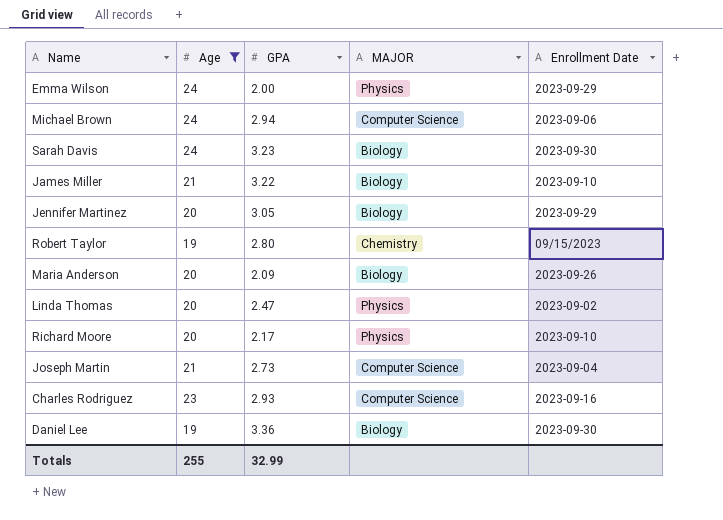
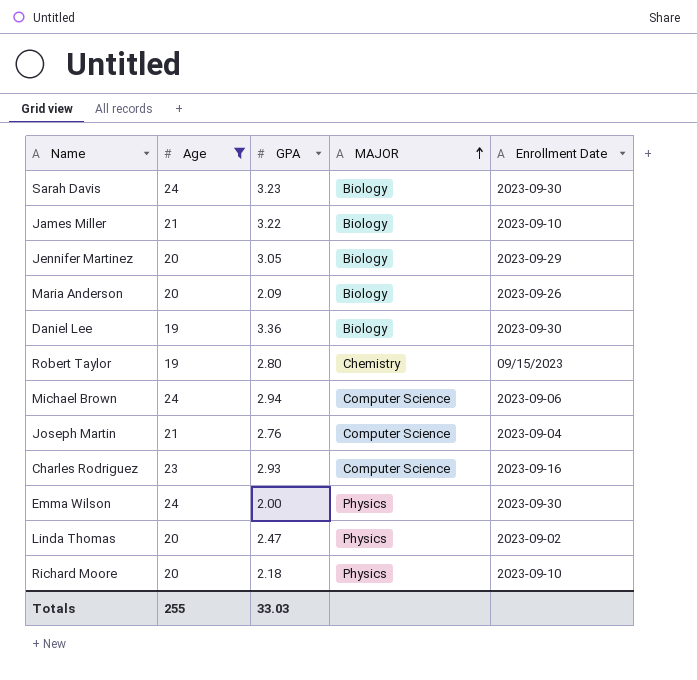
row order: none -> MAJOR ascending
Joseph Martin | GPA: 2.73 -> 2.76
Emma Wilson | Enrollment Date: 2023-09-29 -> 2023-09-30
Richard Moore | GPA: 2.17 -> 2.18
Totals | GPA: 32.99 -> 33.03

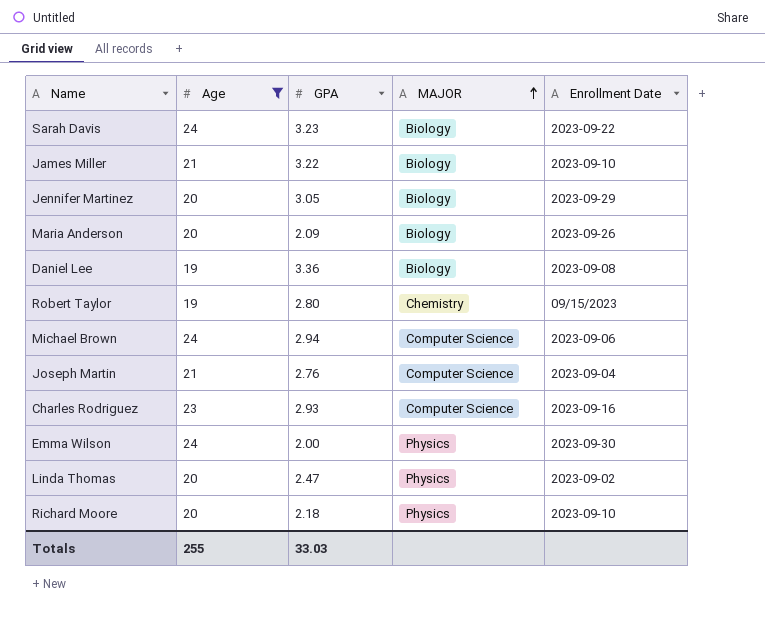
Sarah Davis | Enrollment Date: 2023-09-30 -> 2023-09-22
Daniel Lee | Enrollment Date: 2023-09-30 -> 2023-09-08

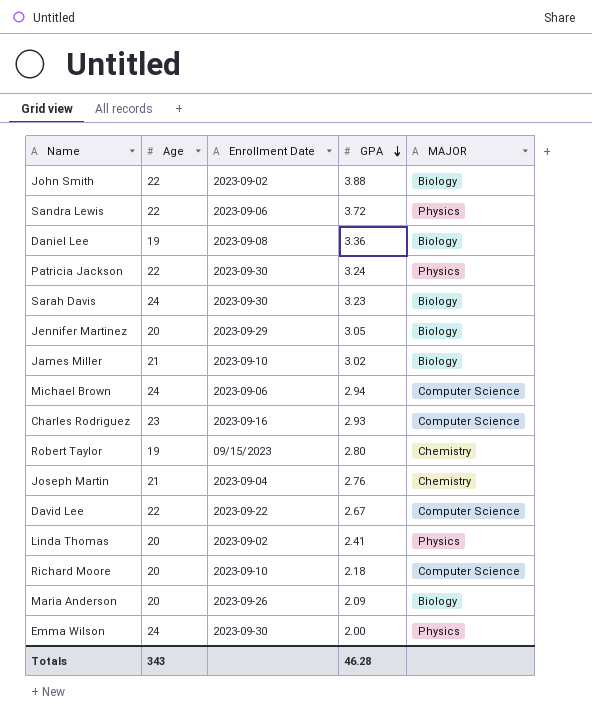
filter: Age != 22 -> none
row order: MAJOR ascending -> GPA descending
column Enrollment Date | position: 5 -> 3
Sarah Davis | Enrollment Date: 2023-09-22 -> 2023-09-30
James Miller | GPA: 3.22 -> 3.02
Joseph Martin | MAJOR: Computer Science -> Chemistry
Linda Thomas | GPA: 2.47 -> 2.41
Richard Moore | MAJOR: Physics -> Computer Science
Totals | Age: 255 -> 343
Totals | GPA: 33.03 -> 46.28

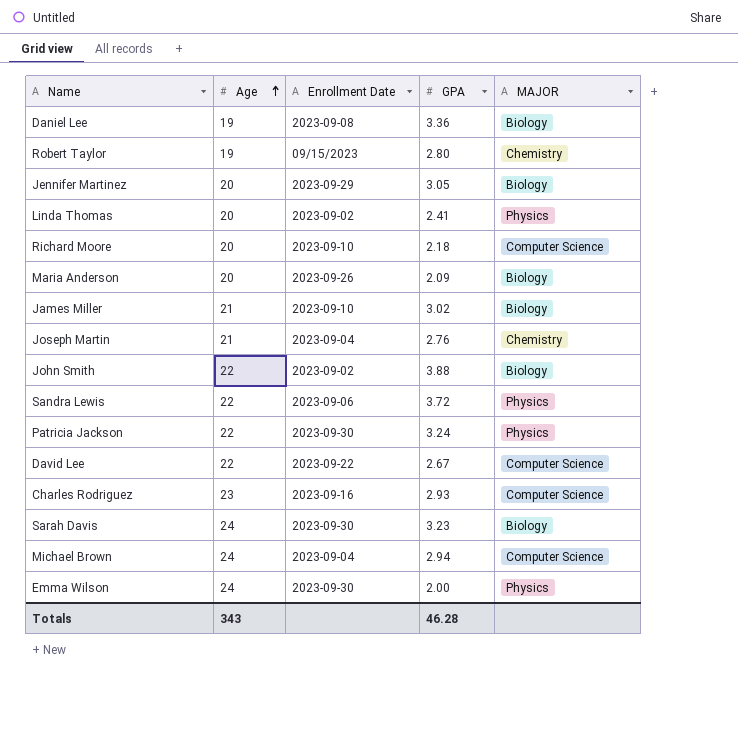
row order: GPA descending -> Age ascending
Michael Brown | Enrollment Date: 2023-09-06 -> 2023-09-04

